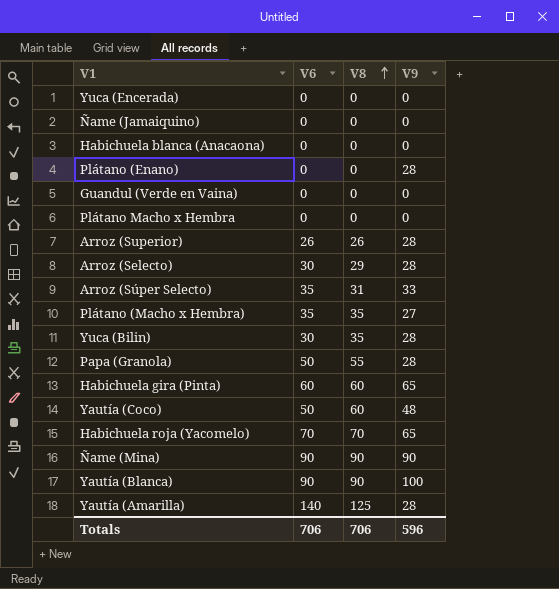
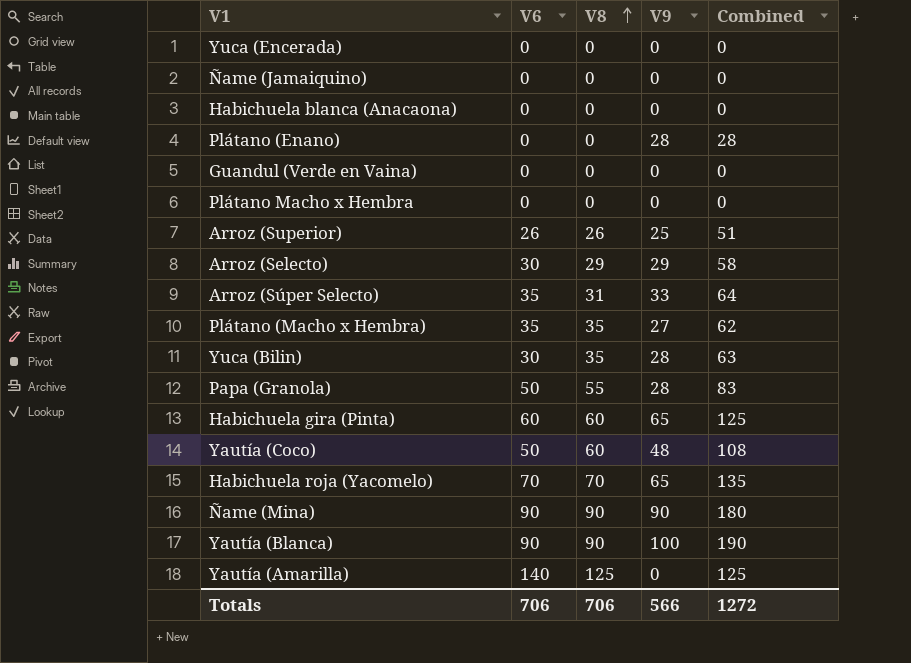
column Combined | formula: none -> [V8] + [V9]
Arroz (Superior) | V9: 28 -> 25
Arroz (Selecto) | V9: 28 -> 29
Yautía (Amarilla) | V9: 28 -> 0
Totals | V9: 596 -> 566

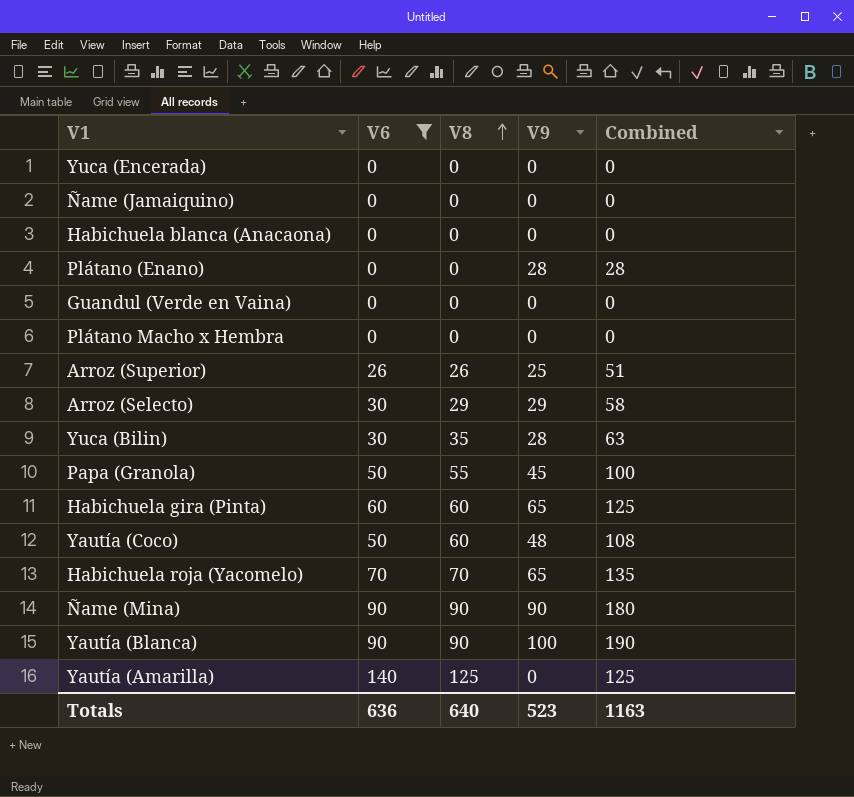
filter: none -> V6 != 35
Papa (Granola) | V9: 28 -> 45
Papa (Granola) | Combined: 83 -> 100
Totals | V6: 706 -> 636
Totals | V8: 706 -> 640
Totals | V9: 566 -> 523
Totals | Combined: 1272 -> 1163

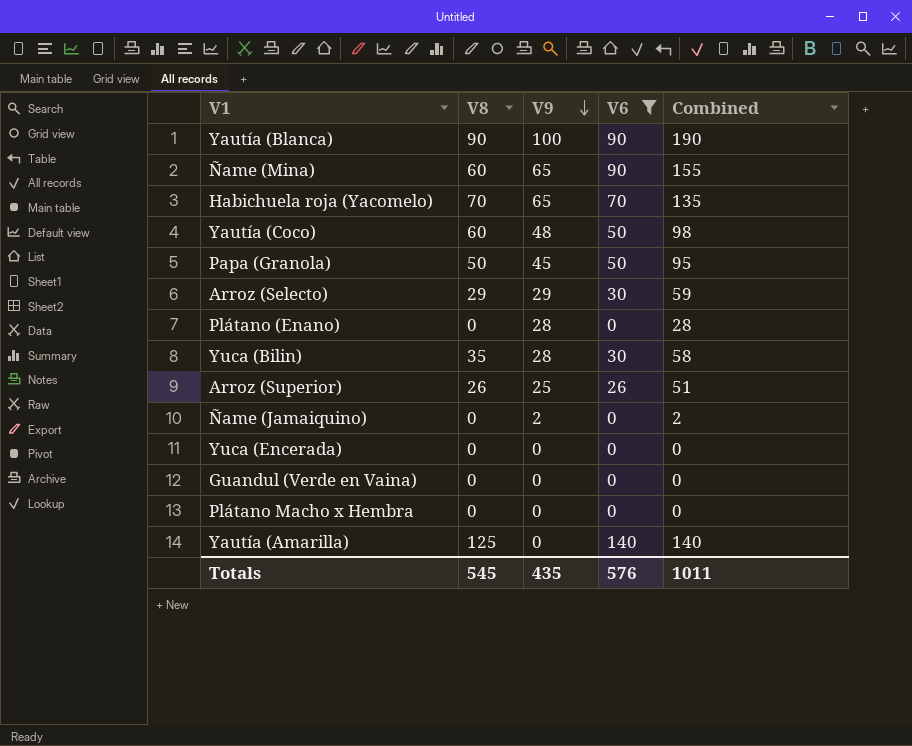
row order: V8 ascending -> V9 descending
column V6 | position: 2 -> 4
column Combined | formula: [V8] + [V9] -> [V9] + [V6]
row Habichuela blanca (Anacaona): 0 | 0 | 0 | 0 -> none
row Habichuela gira (Pinta): 60 | 60 | 65 | 125 -> none
Ñame (Mina) | V8: 90 -> 60
Ñame (Mina) | V9: 90 -> 65
Papa (Granola) | V8: 55 -> 50
Ñame (Jamaiquino) | V9: 0 -> 2
Totals | V8: 640 -> 545
Totals | V9: 523 -> 435
Totals | V6: 636 -> 576
Totals | Combined: 1163 -> 1011

